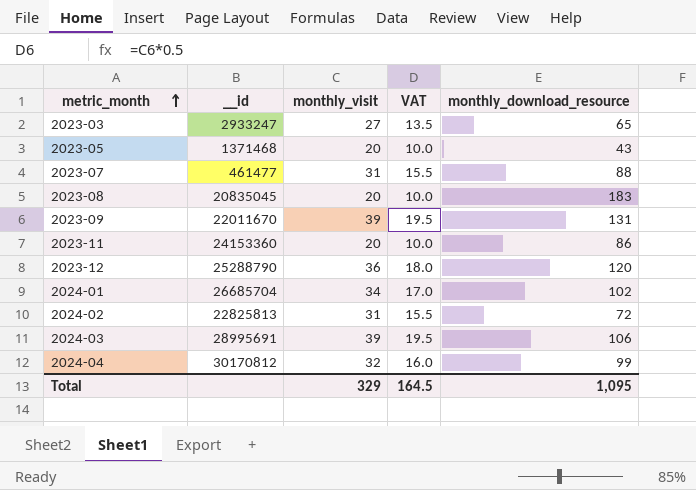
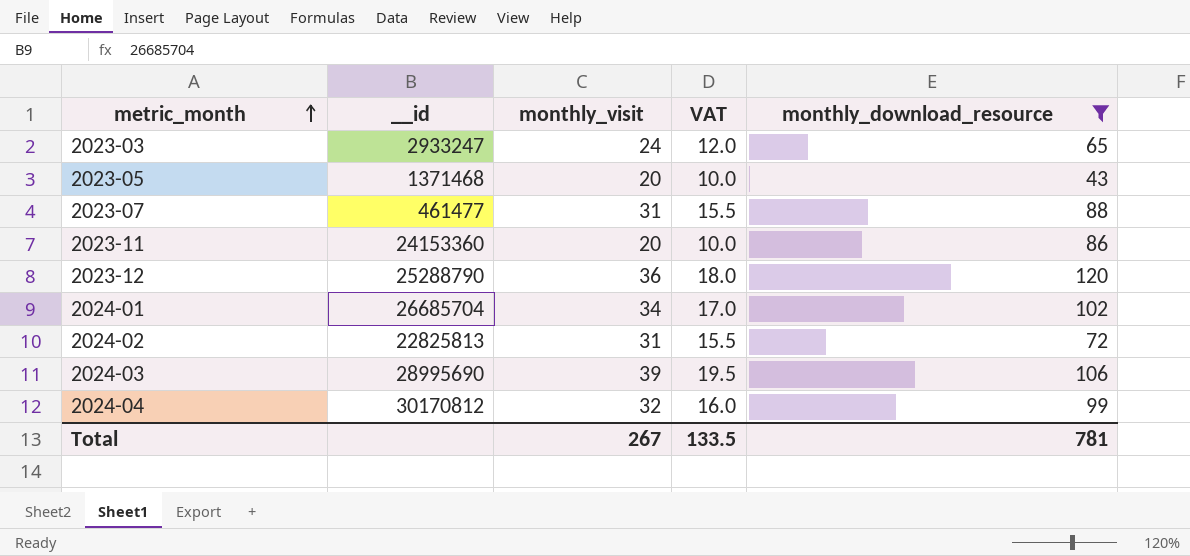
filter: none -> monthly_download_resource <= 120
2023-03 | monthly_visit: 27 -> 24
2023-03 | VAT: 13.5 -> 12.0
2024-03 | __id: 28995691 -> 28995690
Total | monthly_visit: 329 -> 267
Total | VAT: 164.5 -> 133.5
Total | monthly_download_resource: 1,095 -> 781

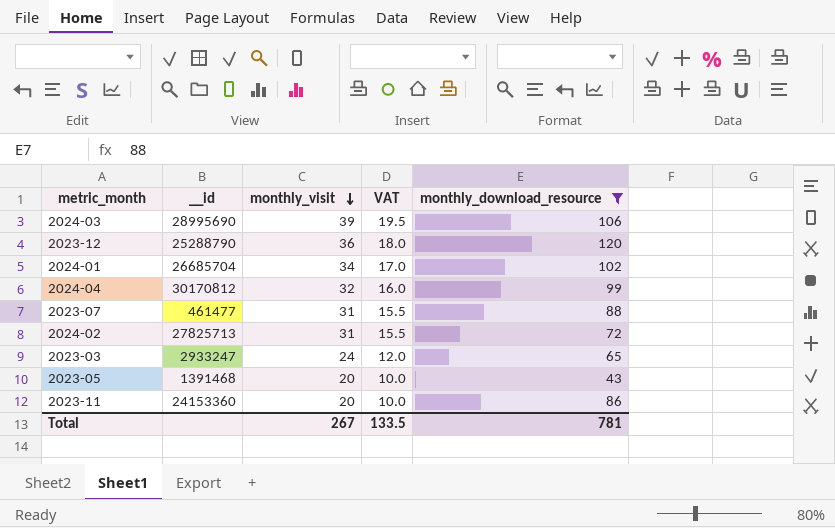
row order: metric_month ascending -> monthly_visit descending
2024-02 | __id: 22825813 -> 27825713
2023-05 | __id: 1371468 -> 1391468

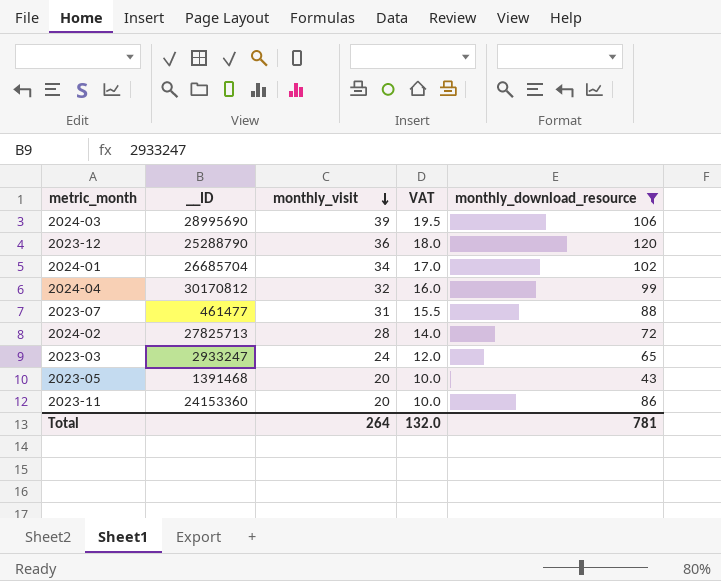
column name: __id -> __ID
2024-02 | monthly_visit: 31 -> 28
2024-02 | VAT: 15.5 -> 14.0
Total | monthly_visit: 267 -> 264
Total | VAT: 133.5 -> 132.0

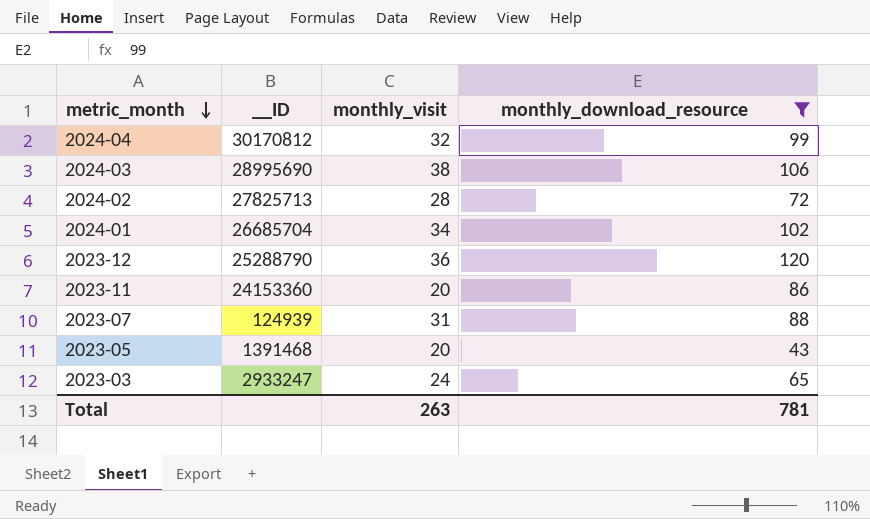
row order: monthly_visit descending -> metric_month descending
column VAT | formula: [monthly_visit] * 0.5 -> none
2024-03 | monthly_visit: 39 -> 38
2023-07 | __ID: 461477 -> 124939
Total | monthly_visit: 264 -> 263

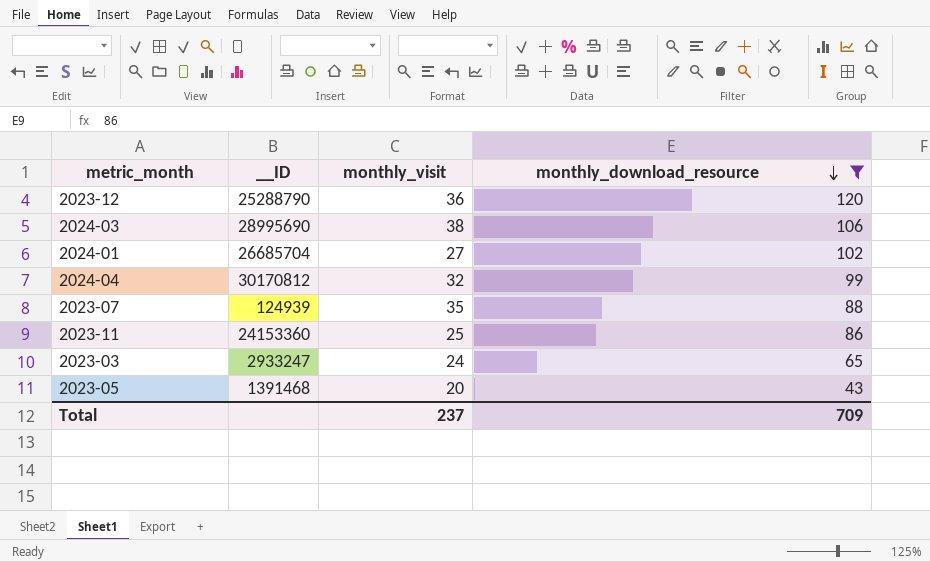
row order: metric_month descending -> monthly_download_resource descending
row 2024-02: 27825713 | 28 | 72 -> none
2024-01 | monthly_visit: 34 -> 27
2023-07 | monthly_visit: 31 -> 35
2023-11 | monthly_visit: 20 -> 25
Total | monthly_visit: 263 -> 237
Total | monthly_download_resource: 781 -> 709

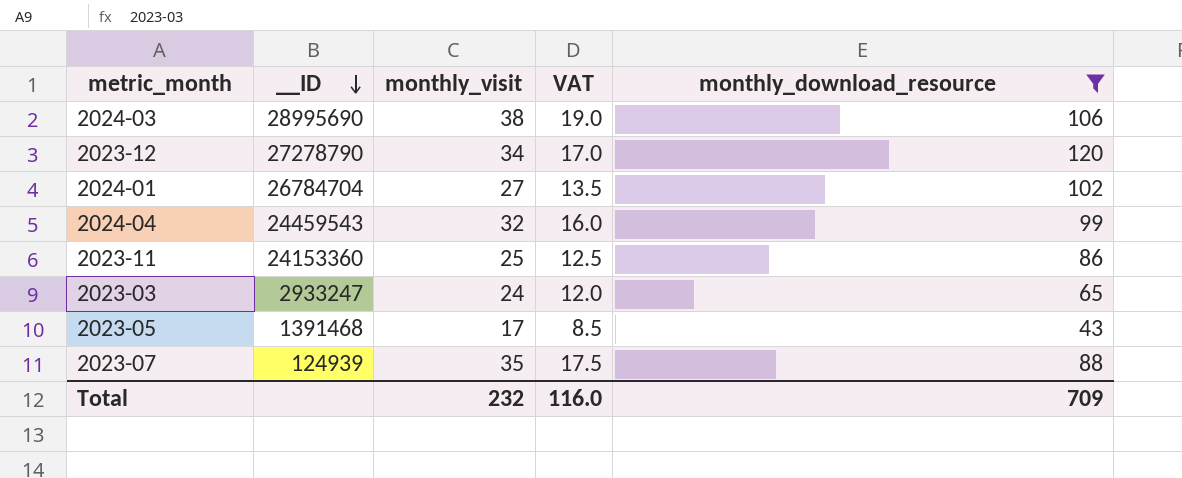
row order: monthly_download_resource descending -> __ID descending
column VAT | formula: none -> [monthly_visit] * 0.5
2023-12 | __ID: 25288790 -> 27278790
2023-12 | monthly_visit: 36 -> 34
2024-01 | __ID: 26685704 -> 26784704
2024-04 | __ID: 30170812 -> 24459543
2023-05 | monthly_visit: 20 -> 17
Total | monthly_visit: 237 -> 232

